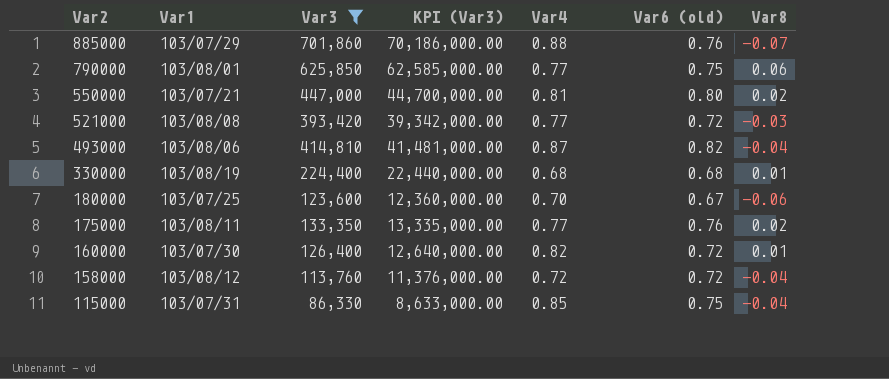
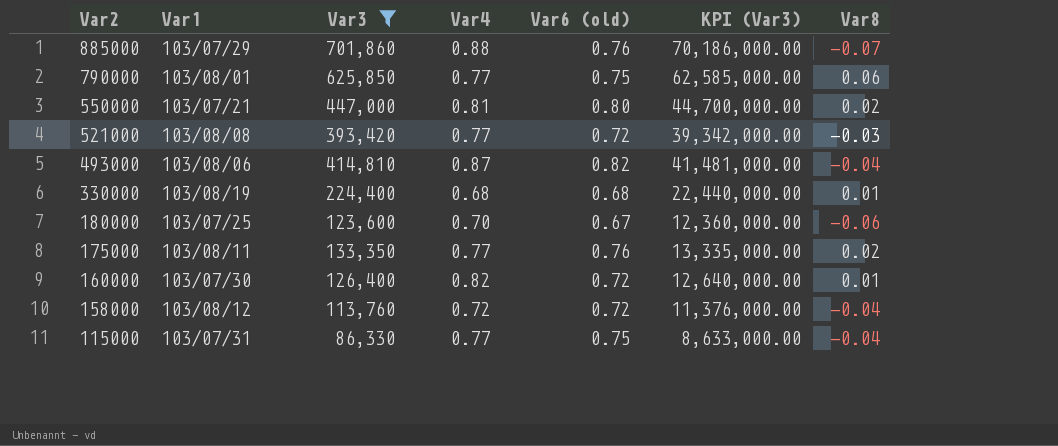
column KPI (Var3) | position: 4 -> 6
115000 | Var4: 0.85 -> 0.77

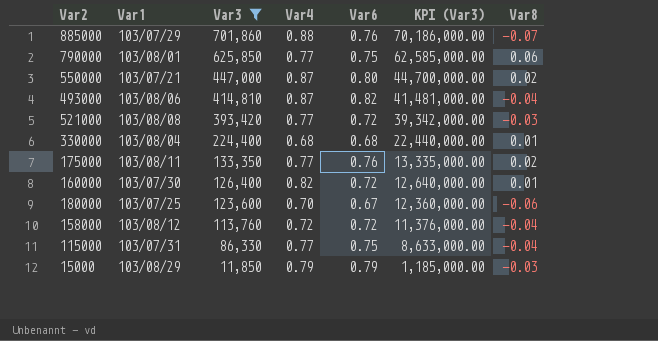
row order: Var2 descending -> Var3 descending
column name: Var6 (old) -> Var6
550000 | Var4: 0.81 -> 0.87
330000 | Var1: 103/08/19 -> 103/08/04
row 15000: none -> 103/08/29 | 11,850 | 0.79 | 0.79 | 1,185,000.00 | -0.03

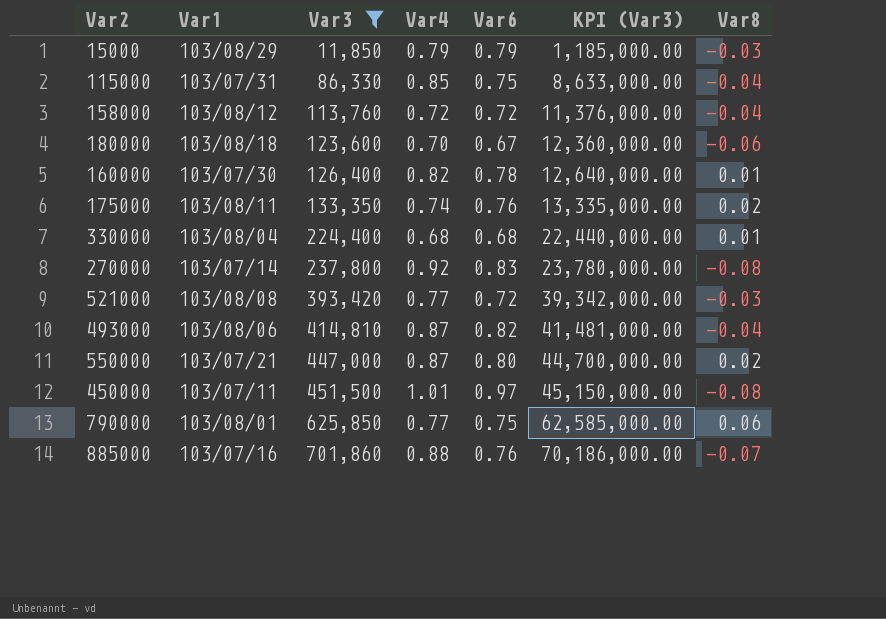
row order: Var3 descending -> Var3 ascending
115000 | Var4: 0.77 -> 0.85
180000 | Var1: 103/07/25 -> 103/08/18
160000 | Var6: 0.72 -> 0.78
175000 | Var4: 0.77 -> 0.74
row 270000: none -> 103/07/14 | 237,800 | 0.92 | 0.83 | 23,780,000.00 | -0.08
row 450000: none -> 103/07/11 | 451,500 | 1.01 | 0.97 | 45,150,000.00 | -0.08
885000 | Var1: 103/07/29 -> 103/07/16

